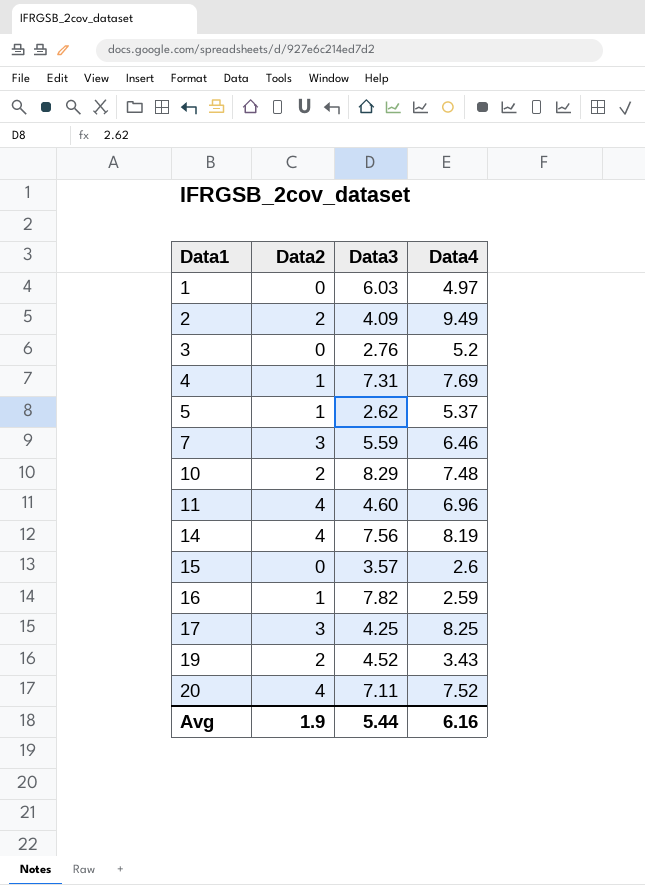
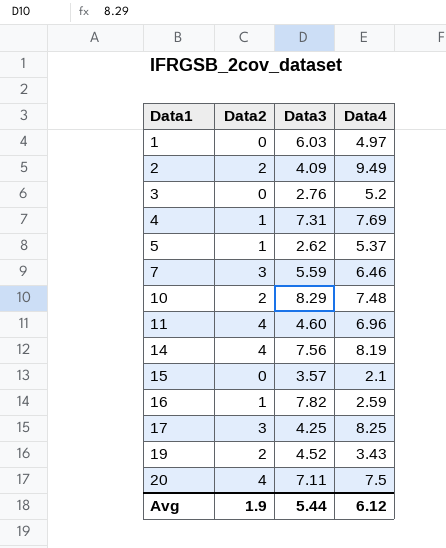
15 | Data4: 2.6 -> 2.1
20 | Data4: 7.52 -> 7.5
Avg | Data4: 6.16 -> 6.12

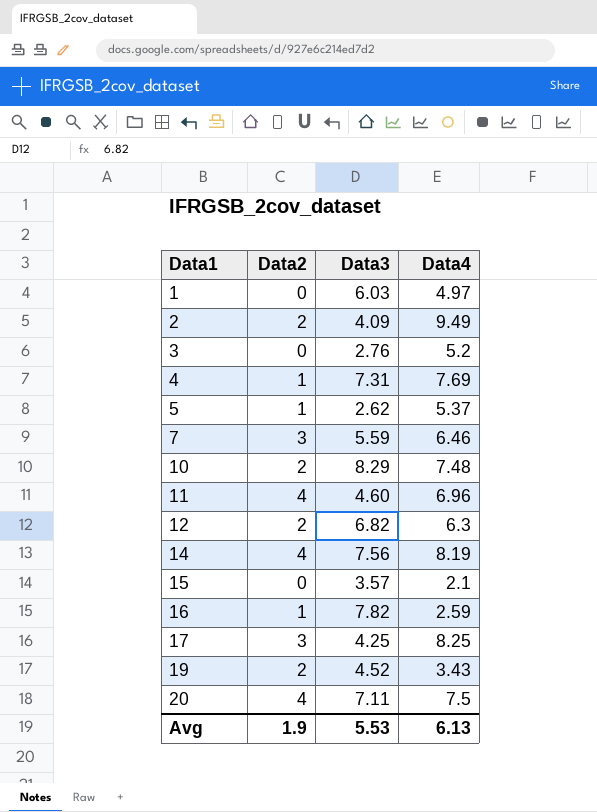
row 12: none -> 2 | 6.82 | 6.3
Avg | Data3: 5.44 -> 5.53
Avg | Data4: 6.12 -> 6.13

